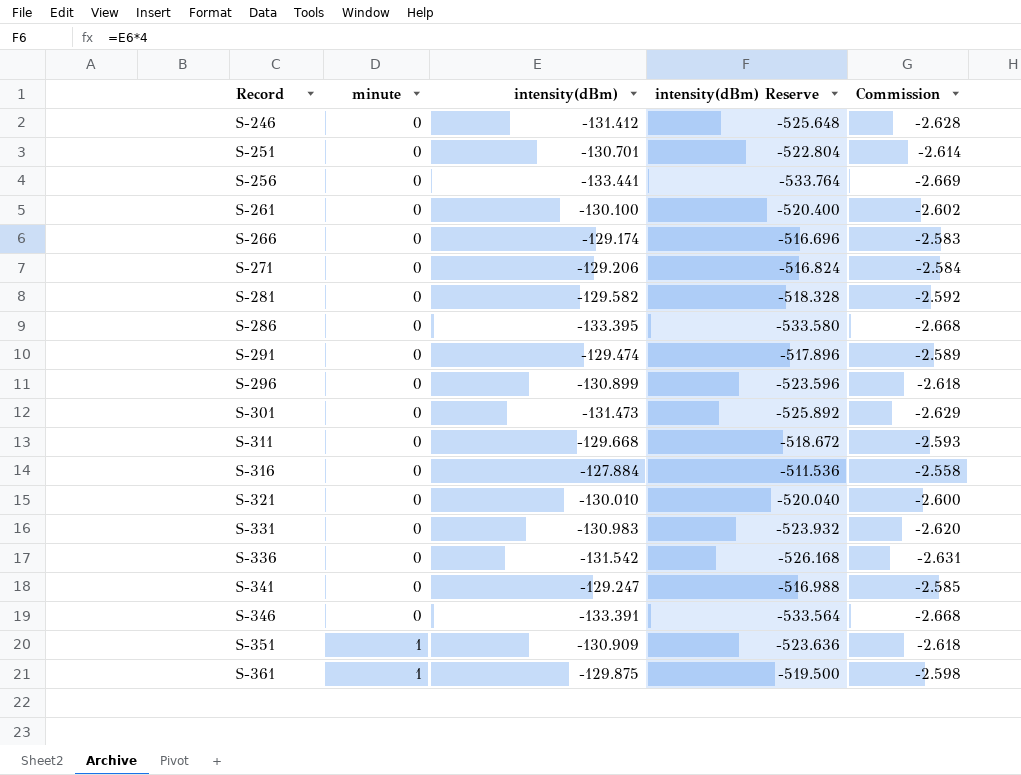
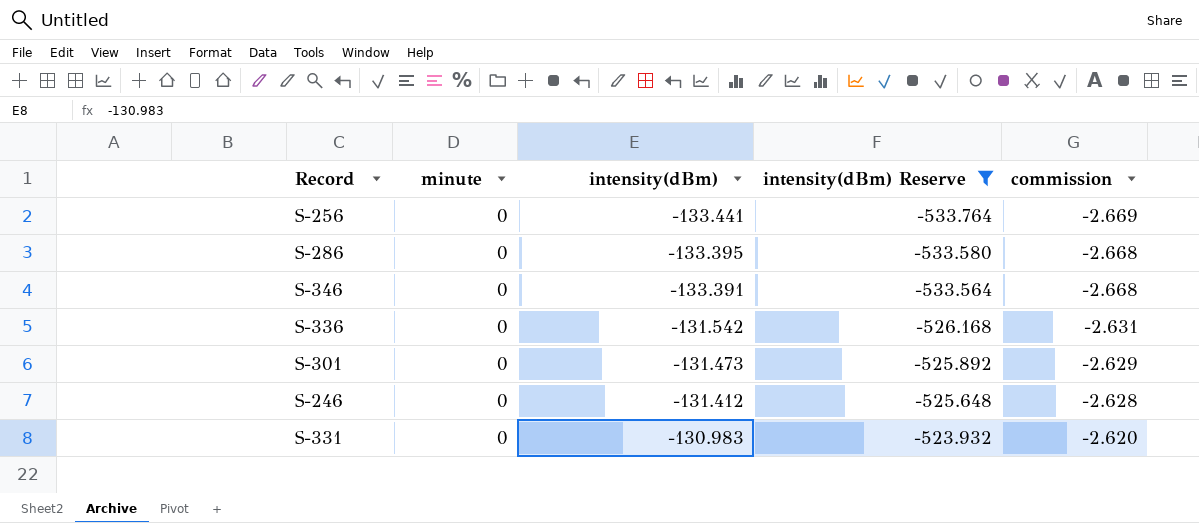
filter: none -> intensity(dBm) Reserve <= -523.932
row order: Record ascending -> intensity(dBm) ascending
column name: Commission -> commission

